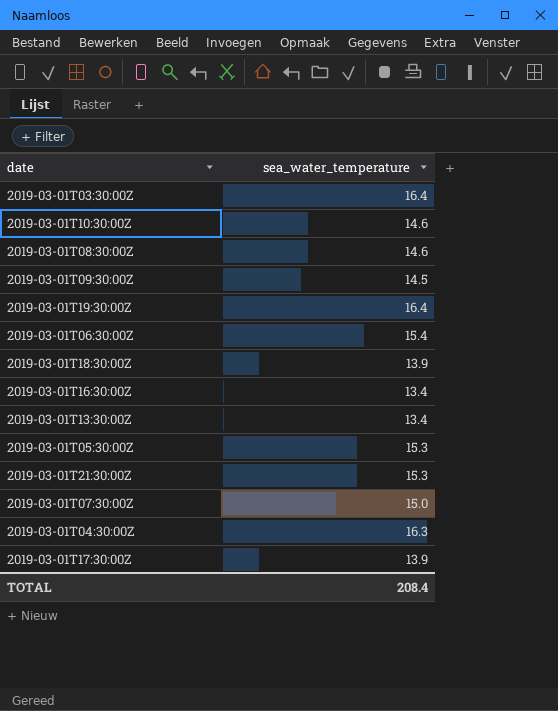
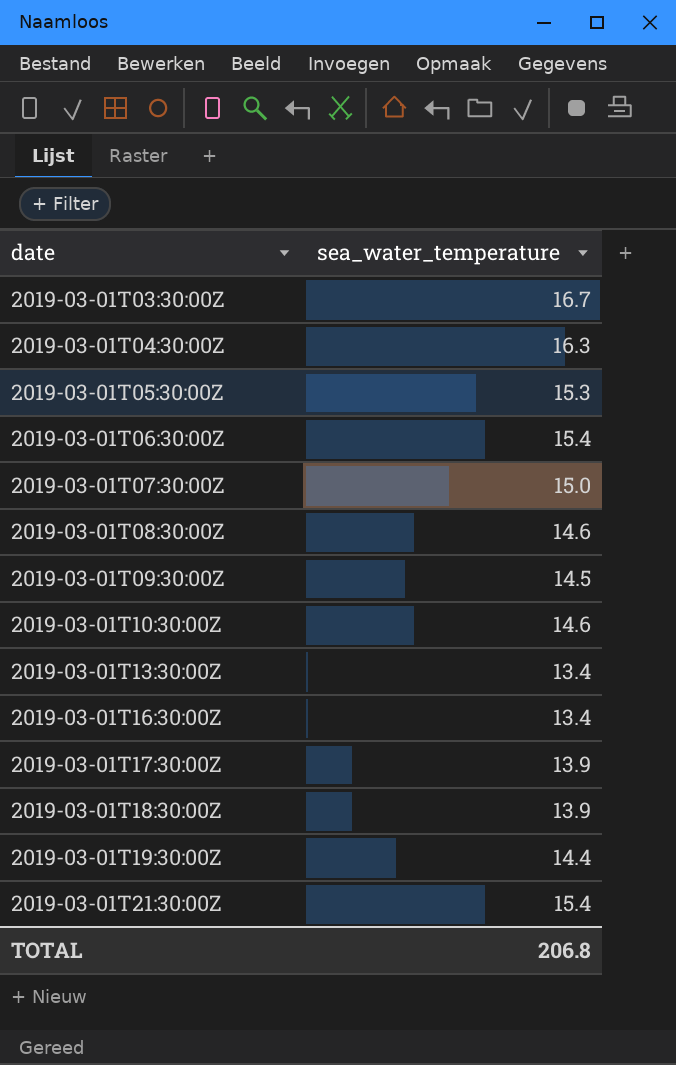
row order: none -> date ascending
2019-03-01T03:30:00Z | sea_water_temperature: 16.4 -> 16.7
2019-03-01T19:30:00Z | sea_water_temperature: 16.4 -> 14.4
2019-03-01T21:30:00Z | sea_water_temperature: 15.3 -> 15.4
TOTAL | sea_water_temperature: 208.4 -> 206.8

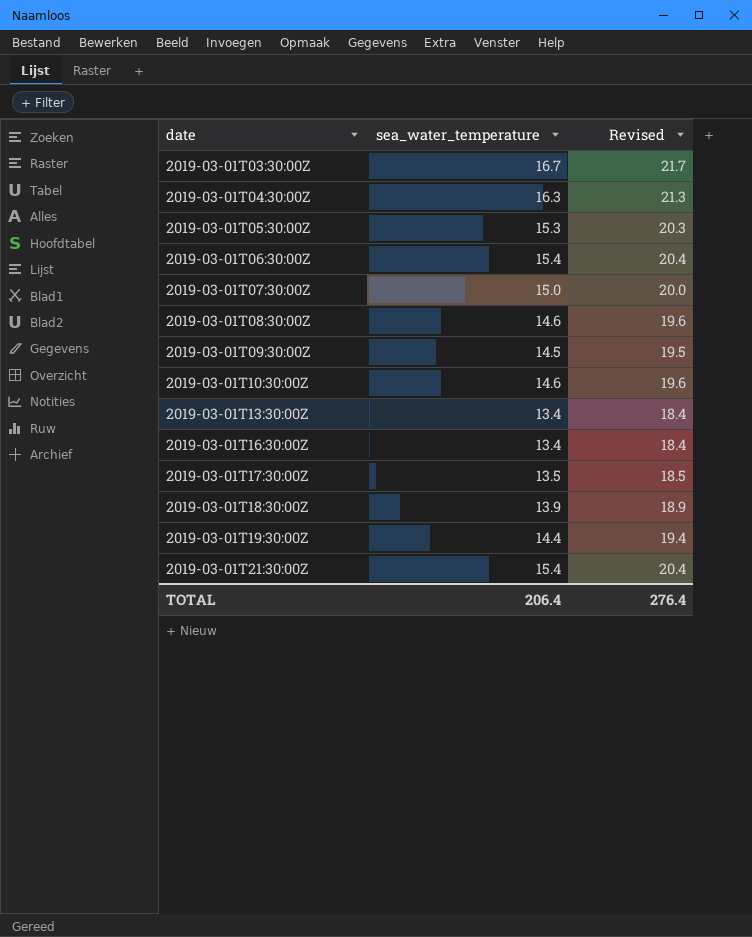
column Revised | formula: none -> [sea_water_temperature] + 5
2019-03-01T17:30:00Z | sea_water_temperature: 13.9 -> 13.5
TOTAL | sea_water_temperature: 206.8 -> 206.4

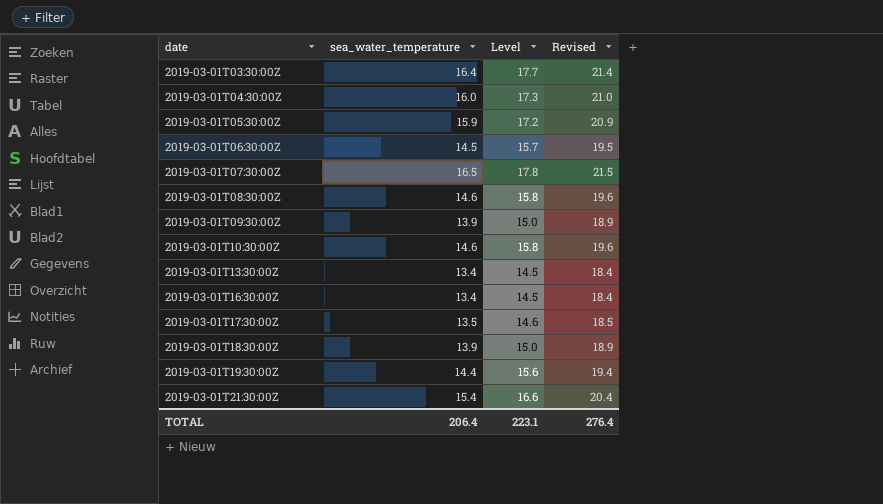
column Level | formula: none -> [sea_water_temperature] * 1.08
2019-03-01T03:30:00Z | sea_water_temperature: 16.7 -> 16.4
2019-03-01T03:30:00Z | Revised: 21.7 -> 21.4
2019-03-01T04:30:00Z | sea_water_temperature: 16.3 -> 16.0
2019-03-01T04:30:00Z | Revised: 21.3 -> 21.0
2019-03-01T05:30:00Z | sea_water_temperature: 15.3 -> 15.9
2019-03-01T05:30:00Z | Revised: 20.3 -> 20.9
2019-03-01T06:30:00Z | sea_water_temperature: 15.4 -> 14.5
2019-03-01T06:30:00Z | Revised: 20.4 -> 19.5
2019-03-01T07:30:00Z | sea_water_temperature: 15.0 -> 16.5
2019-03-01T07:30:00Z | Revised: 20.0 -> 21.5
2019-03-01T09:30:00Z | sea_water_temperature: 14.5 -> 13.9
2019-03-01T09:30:00Z | Revised: 19.5 -> 18.9

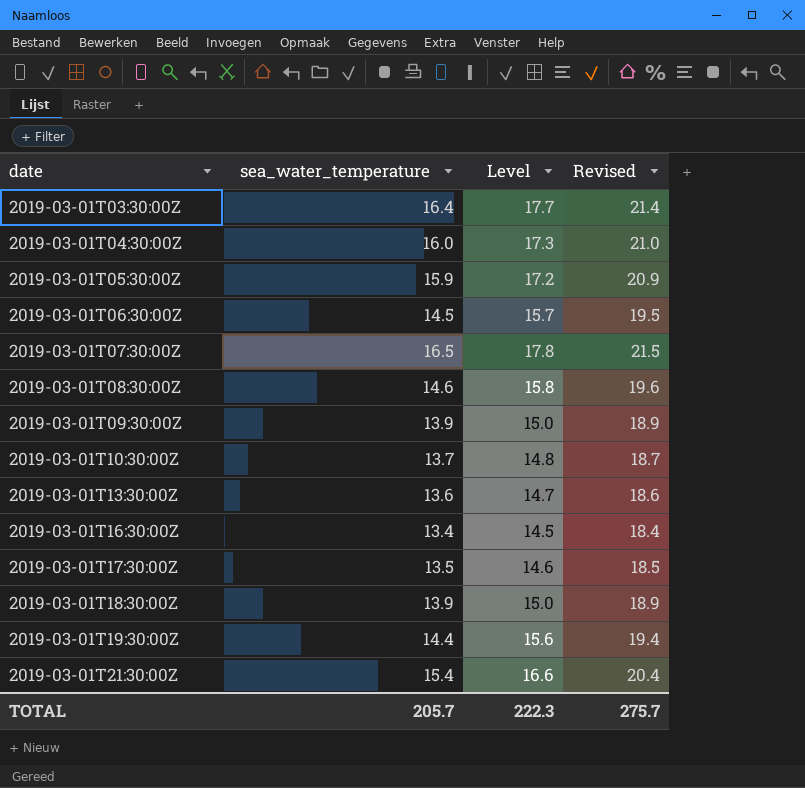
2019-03-01T10:30:00Z | sea_water_temperature: 14.6 -> 13.7
2019-03-01T10:30:00Z | Level: 15.8 -> 14.8
2019-03-01T10:30:00Z | Revised: 19.6 -> 18.7
2019-03-01T13:30:00Z | sea_water_temperature: 13.4 -> 13.6
2019-03-01T13:30:00Z | Level: 14.5 -> 14.7
2019-03-01T13:30:00Z | Revised: 18.4 -> 18.6
TOTAL | sea_water_temperature: 206.4 -> 205.7
TOTAL | Level: 223.1 -> 222.3
TOTAL | Revised: 276.4 -> 275.7

